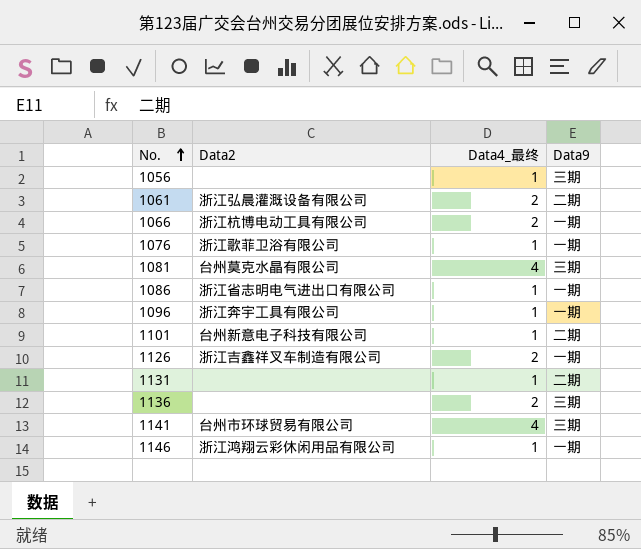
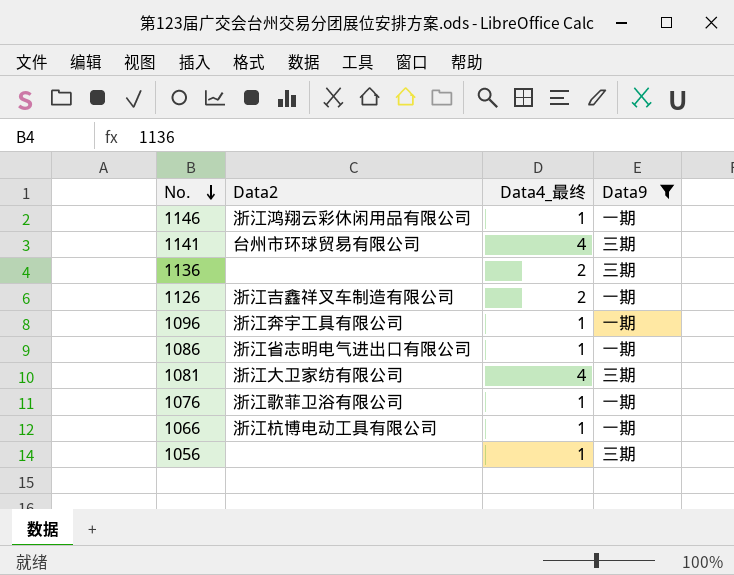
filter: none -> Data9 != 二期
row order: No. ascending -> No. descending
1081 | Data2: 台州莫克水晶有限公司 -> 浙江大卫家纺有限公司
1066 | Data4_最终: 2 -> 1

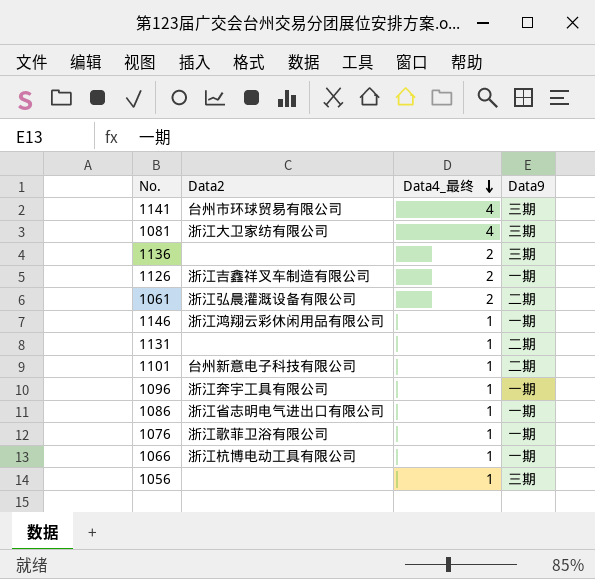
filter: Data9 != 二期 -> none
row order: No. descending -> Data4_最终 descending

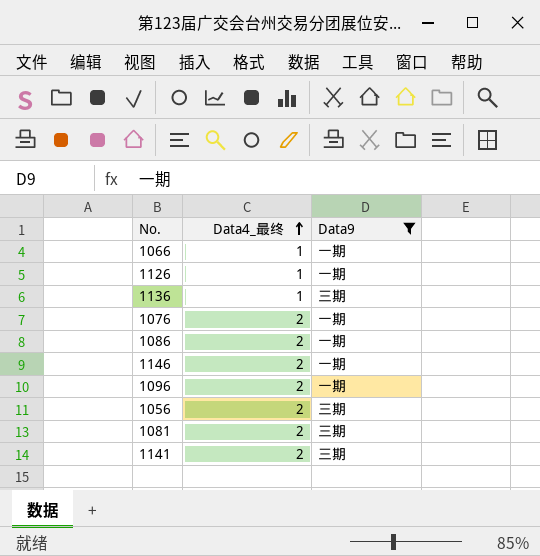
filter: none -> Data9 != 二期
row order: Data4_最终 descending -> Data4_最终 ascending
column Data2 | position: 2 -> none
1126 | Data4_最终: 2 -> 1
1136 | Data4_最终: 2 -> 1
1076 | Data4_最终: 1 -> 2
1086 | Data4_最终: 1 -> 2
1146 | Data4_最终: 1 -> 2
1096 | Data4_最终: 1 -> 2
1056 | Data4_最终: 1 -> 2
1081 | Data4_最终: 4 -> 2
1141 | Data4_最终: 4 -> 2

